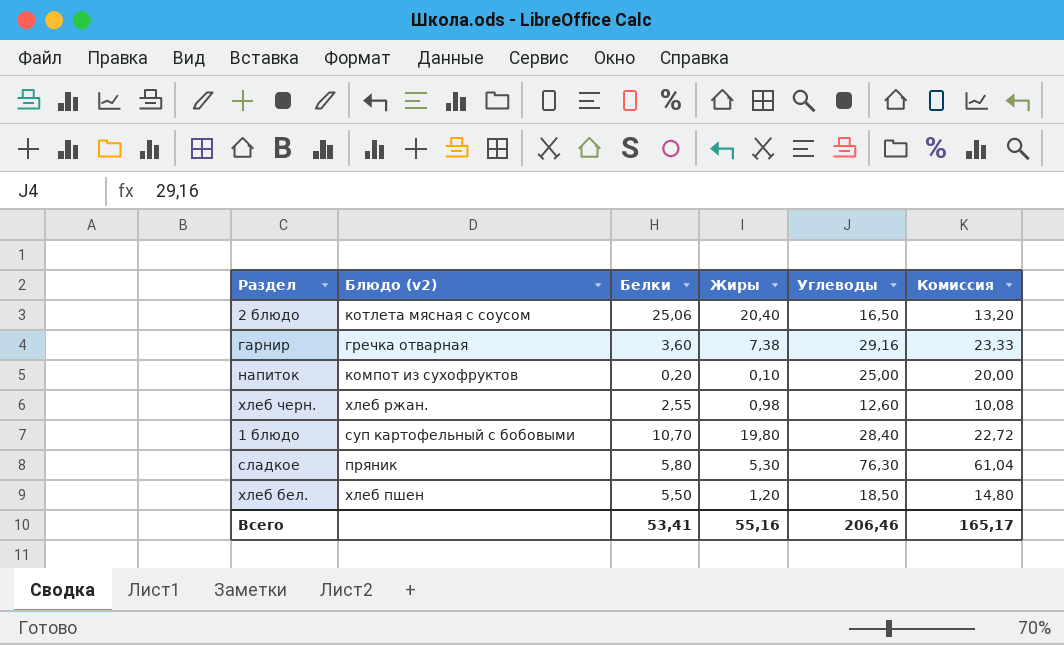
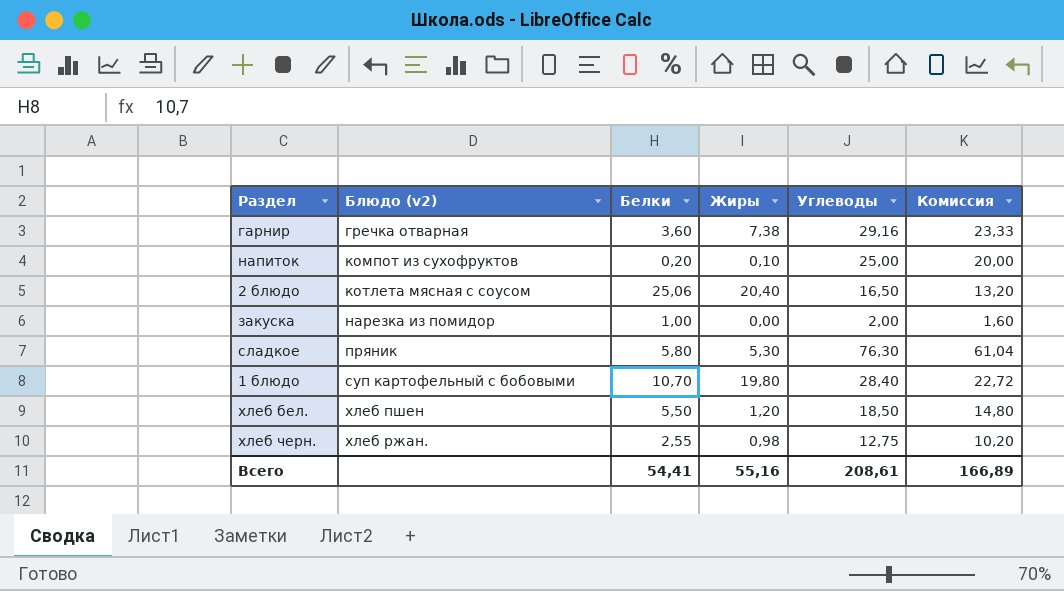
row order: none -> Блюдо (v2) ascending
row закуска: none -> нарезка из помидор | 1,00 | 0,00 | 2,00 | 1,60
хлеб черн. | Углеводы: 12,60 -> 12,75
хлеб черн. | Комиссия: 10,08 -> 10,20
Всего | Белки: 53,41 -> 54,41
Всего | Углеводы: 206,46 -> 208,61
Всего | Комиссия: 165,17 -> 166,89

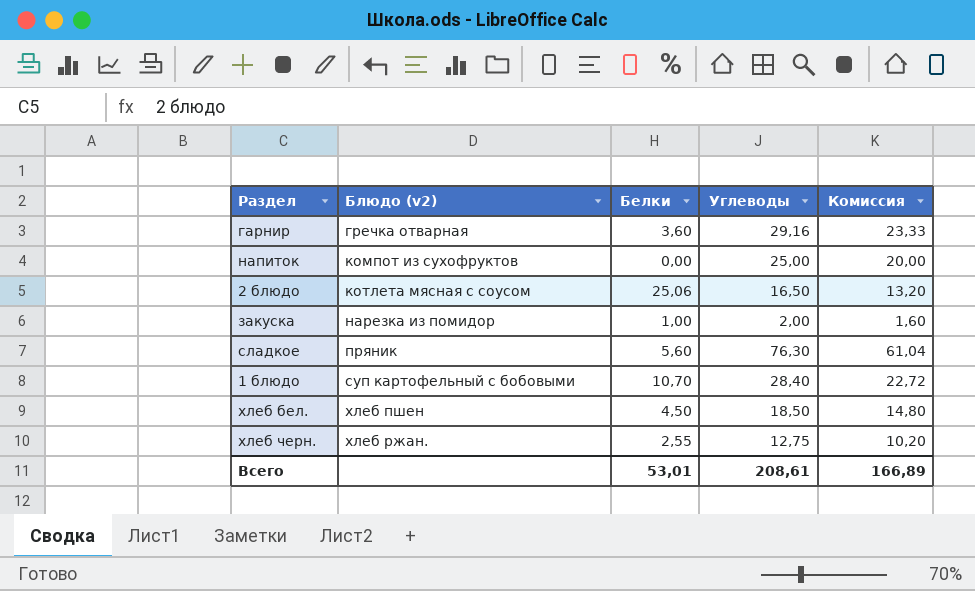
column Жиры | position: 4 -> none
напиток | Белки: 0,20 -> 0,00
сладкое | Белки: 5,80 -> 5,60
хлеб бел. | Белки: 5,50 -> 4,50
Всего | Белки: 54,41 -> 53,01

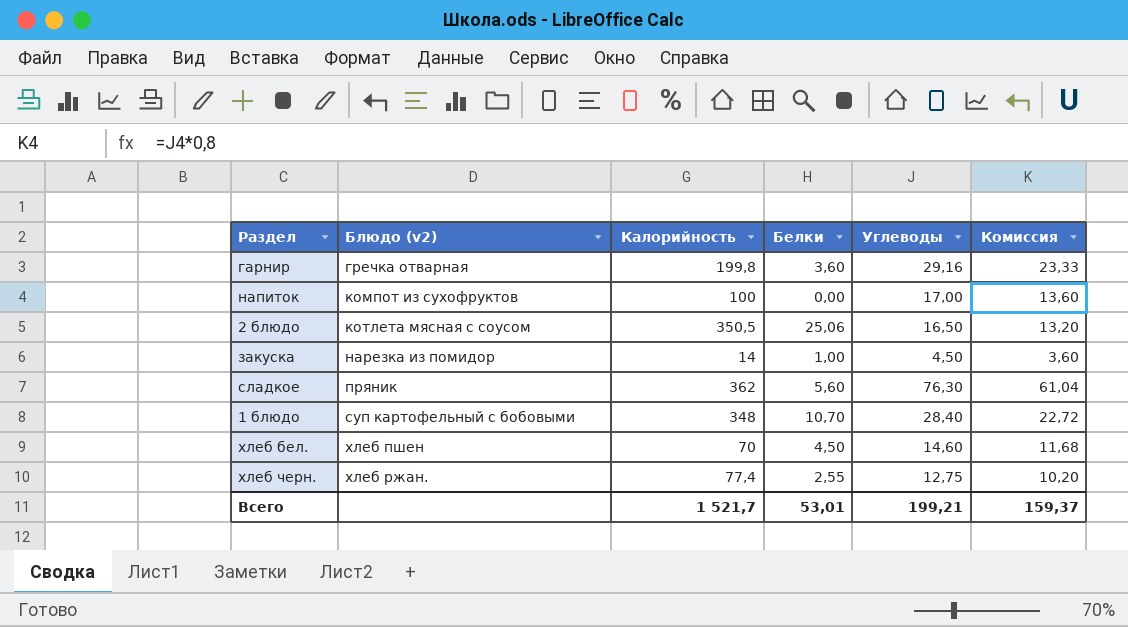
column Калорийность | position: none -> 3
напиток | Углеводы: 25,00 -> 17,00
напиток | Комиссия: 20,00 -> 13,60
закуска | Углеводы: 2,00 -> 4,50
закуска | Комиссия: 1,60 -> 3,60
хлеб бел. | Углеводы: 18,50 -> 14,60
хлеб бел. | Комиссия: 14,80 -> 11,68
Всего | Углеводы: 208,61 -> 199,21
Всего | Комиссия: 166,89 -> 159,37

